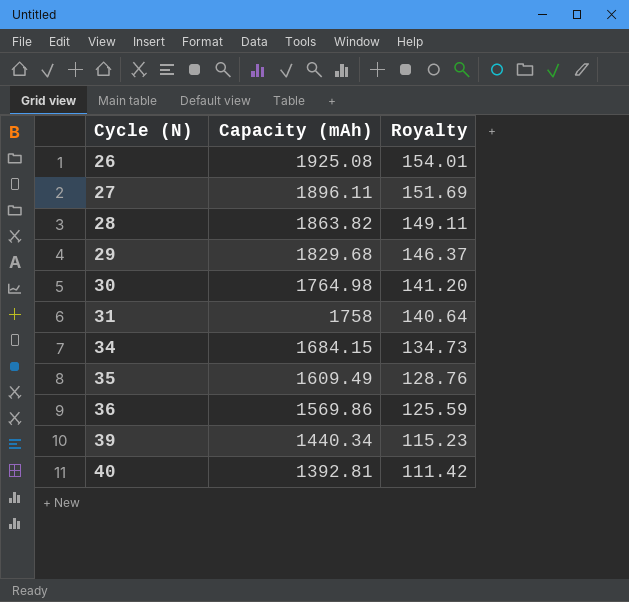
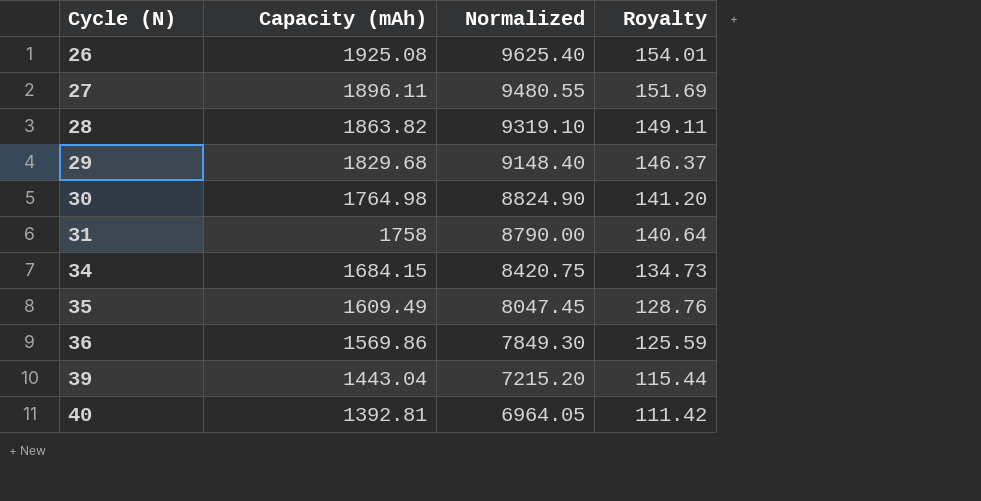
column Normalized | formula: none -> [Capacity (mAh)] * 5
39 | Capacity (mAh): 1440.34 -> 1443.04
39 | Royalty: 115.23 -> 115.44

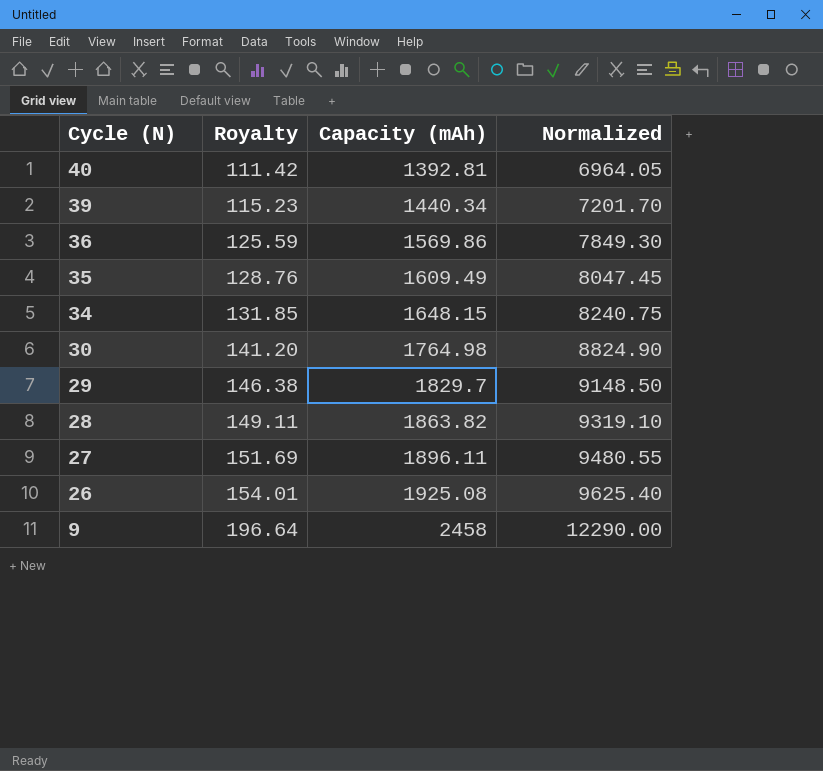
row order: Cycle (N) ascending -> Cycle (N) descending
column Royalty | position: 4 -> 2
row 31: 1758 | 8790.00 | 140.64 -> none
39 | Royalty: 115.44 -> 115.23
39 | Capacity (mAh): 1443.04 -> 1440.34
39 | Normalized: 7215.20 -> 7201.70
34 | Royalty: 134.73 -> 131.85
34 | Capacity (mAh): 1684.15 -> 1648.15
34 | Normalized: 8420.75 -> 8240.75
29 | Royalty: 146.37 -> 146.38
29 | Capacity (mAh): 1829.68 -> 1829.7
29 | Normalized: 9148.40 -> 9148.50
row 9: none -> 196.64 | 2458 | 12290.00

